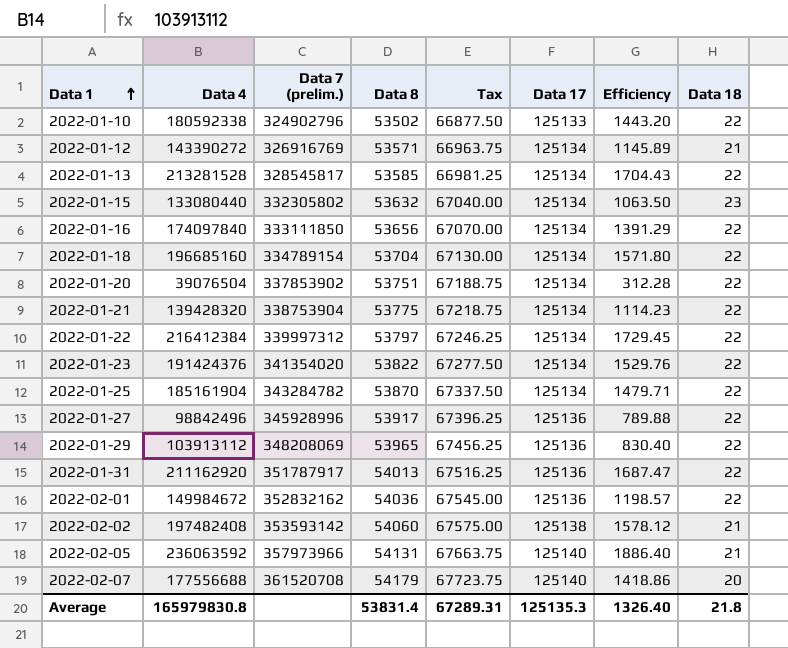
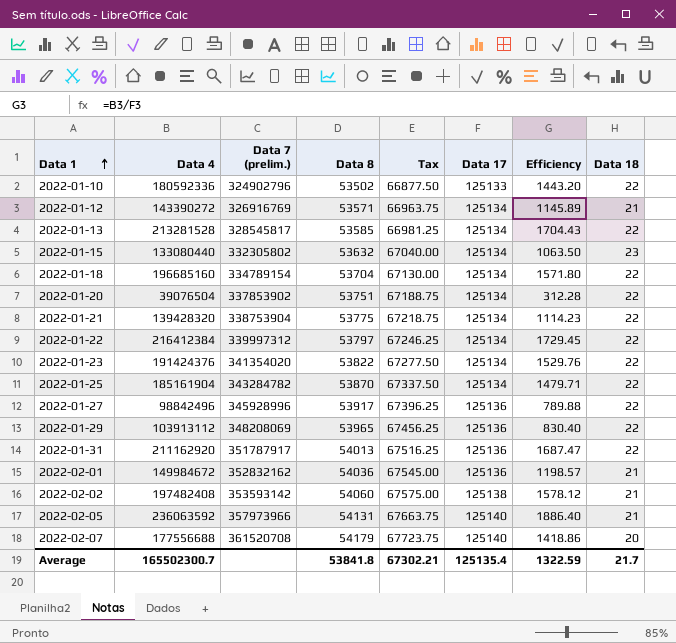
row 2022-01-16: 174097840 | 333111850 | 53656 | 67070.00 | 125134 | 1391.29 | 22 -> none
2022-01-10 | Data 4: 180592338 -> 180592336
2022-02-01 | Data 18: 22 -> 21
Average | Data 4: 165979830.8 -> 165502300.7
Average | Data 8: 53831.4 -> 53841.8
Average | Tax: 67289.31 -> 67302.21
Average | Data 17: 125135.3 -> 125135.4
Average | Efficiency: 1326.40 -> 1322.59
Average | Data 18: 21.8 -> 21.7

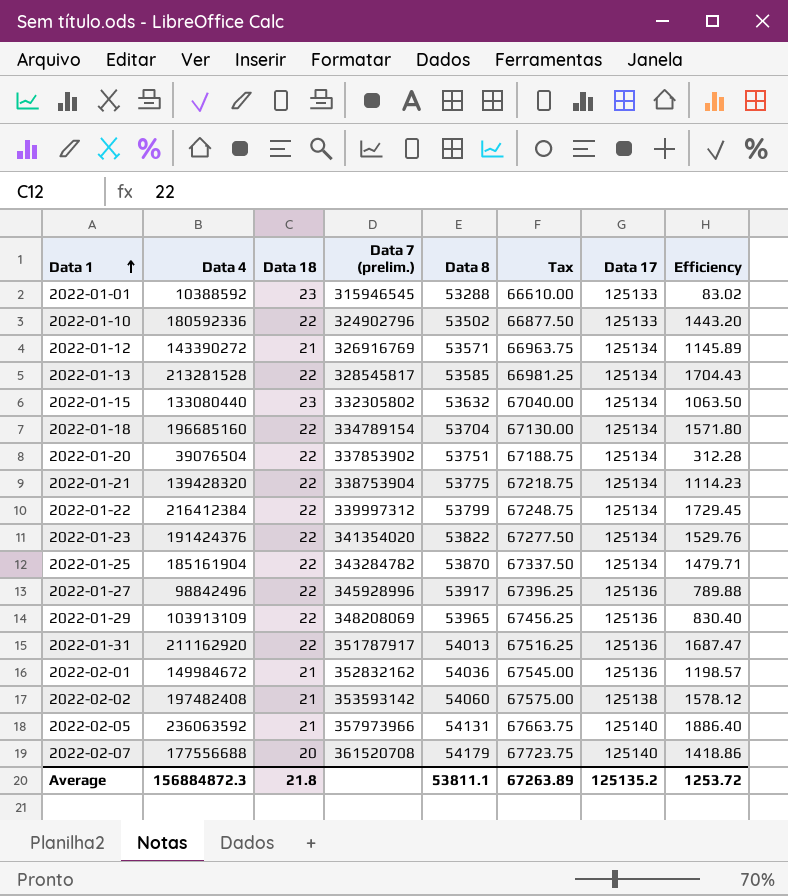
column Data 18 | position: 8 -> 3
row 2022-01-01: none -> 10388592 | 23 | 315946545 | 53288 | 66610.00 | 125133 | 83.02
2022-01-22 | Data 8: 53797 -> 53799
2022-01-22 | Tax: 67246.25 -> 67248.75
2022-01-29 | Data 4: 103913112 -> 103913109
Average | Data 4: 165502300.7 -> 156884872.3
Average | Data 18: 21.7 -> 21.8
Average | Data 8: 53841.8 -> 53811.1
Average | Tax: 67302.21 -> 67263.89
Average | Data 17: 125135.4 -> 125135.2
Average | Efficiency: 1322.59 -> 1253.72

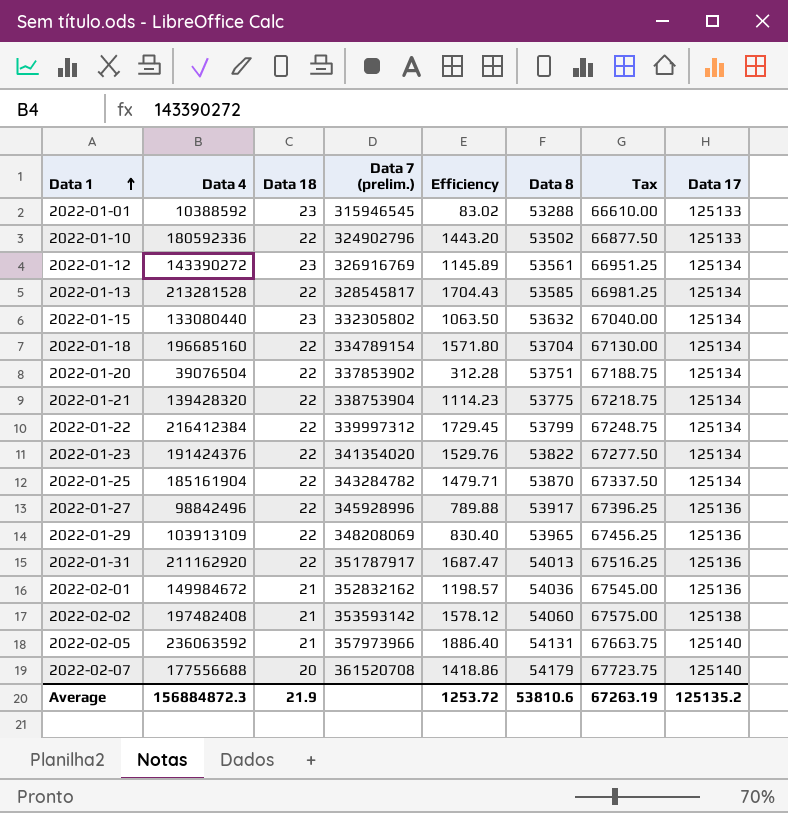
column Efficiency | position: 8 -> 5
2022-01-12 | Data 18: 21 -> 23
2022-01-12 | Data 8: 53571 -> 53561
2022-01-12 | Tax: 66963.75 -> 66951.25
Average | Data 18: 21.8 -> 21.9
Average | Data 8: 53811.1 -> 53810.6
Average | Tax: 67263.89 -> 67263.19

